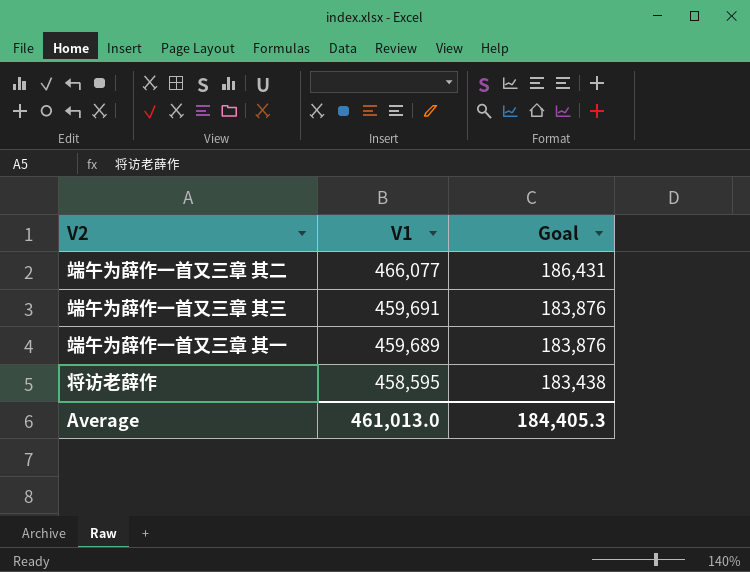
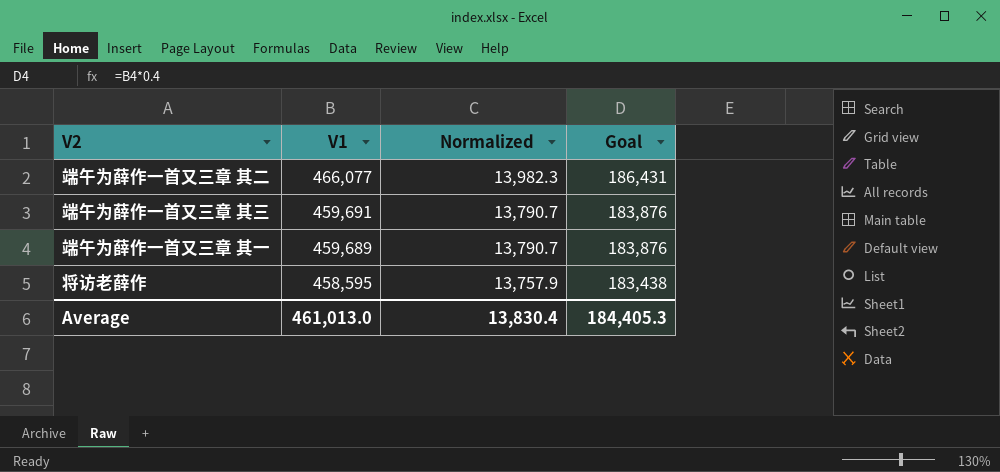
column Normalized | formula: none -> [V1] * 0.03

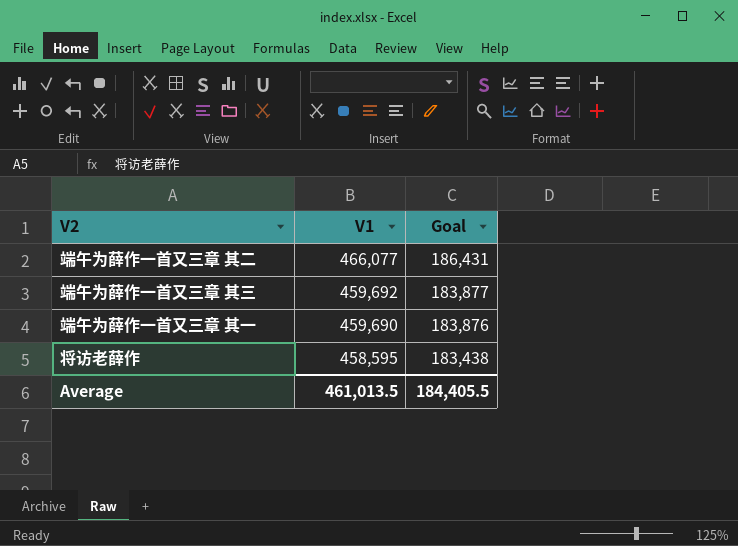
column Normalized | formula: [V1] * 0.03 -> none
端午为薛作一首又三章 其三 | V1: 459,691 -> 459,692
端午为薛作一首又三章 其三 | Goal: 183,876 -> 183,877
端午为薛作一首又三章 其一 | V1: 459,689 -> 459,690
Average | V1: 461,013.0 -> 461,013.5
Average | Goal: 184,405.3 -> 184,405.5

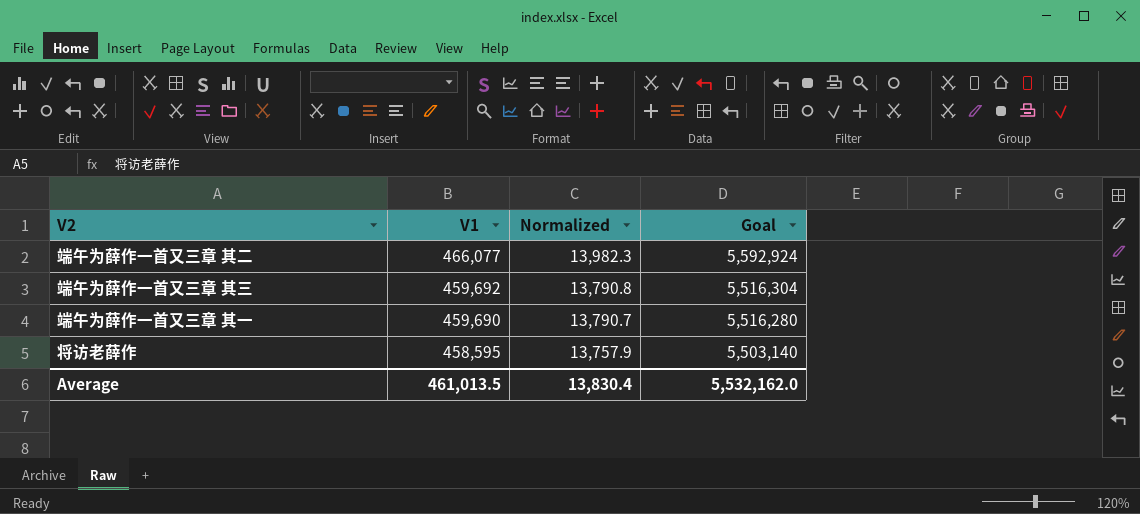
column Normalized | formula: none -> [V1] * 0.03
column Goal | formula: [V1] * 0.4 -> [V1] * 12
Average | Goal: 184,405.5 -> 5,532,162.0

